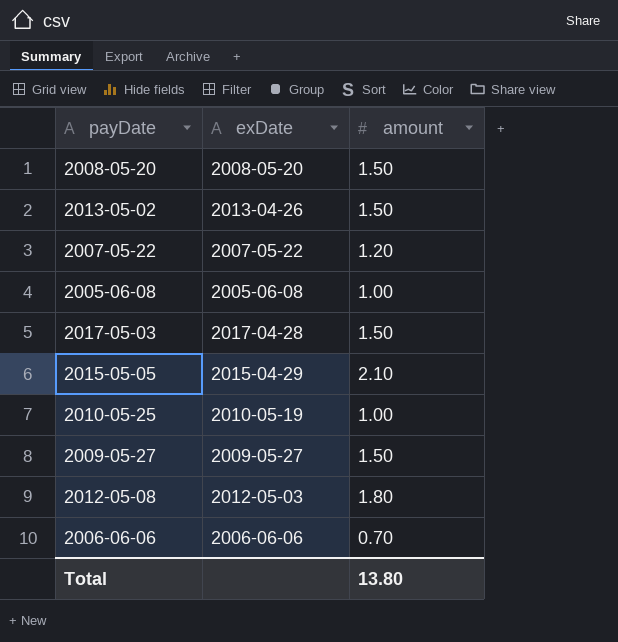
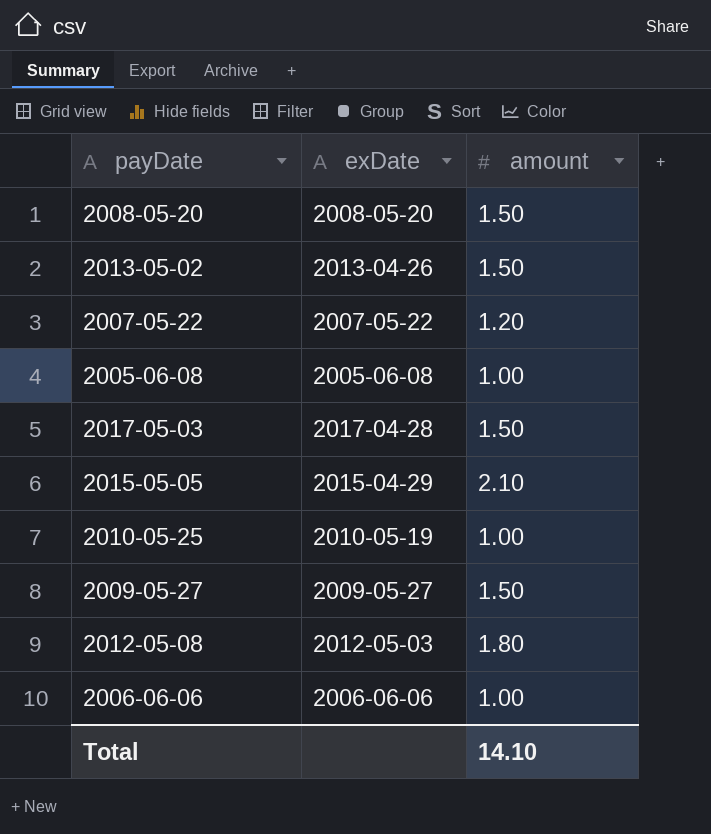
2006-06-06 | amount: 0.70 -> 1.00
Total | amount: 13.80 -> 14.10

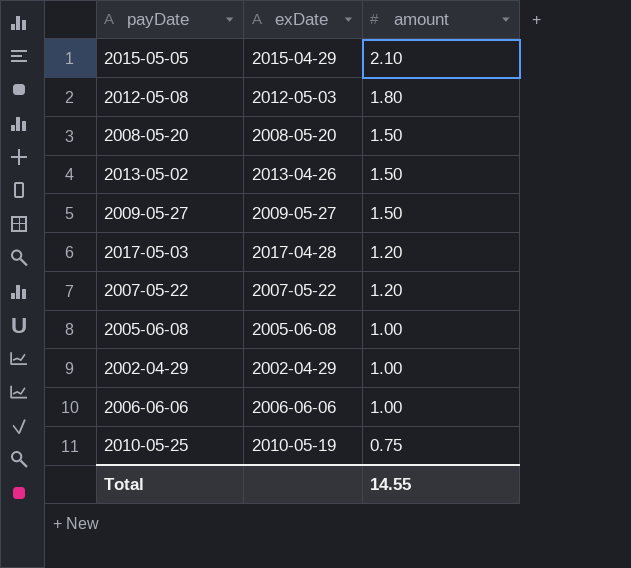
row order: none -> amount descending
2017-05-03 | amount: 1.50 -> 1.20
row 2002-04-29: none -> 2002-04-29 | 1.00
2010-05-25 | amount: 1.00 -> 0.75
Total | amount: 14.10 -> 14.55

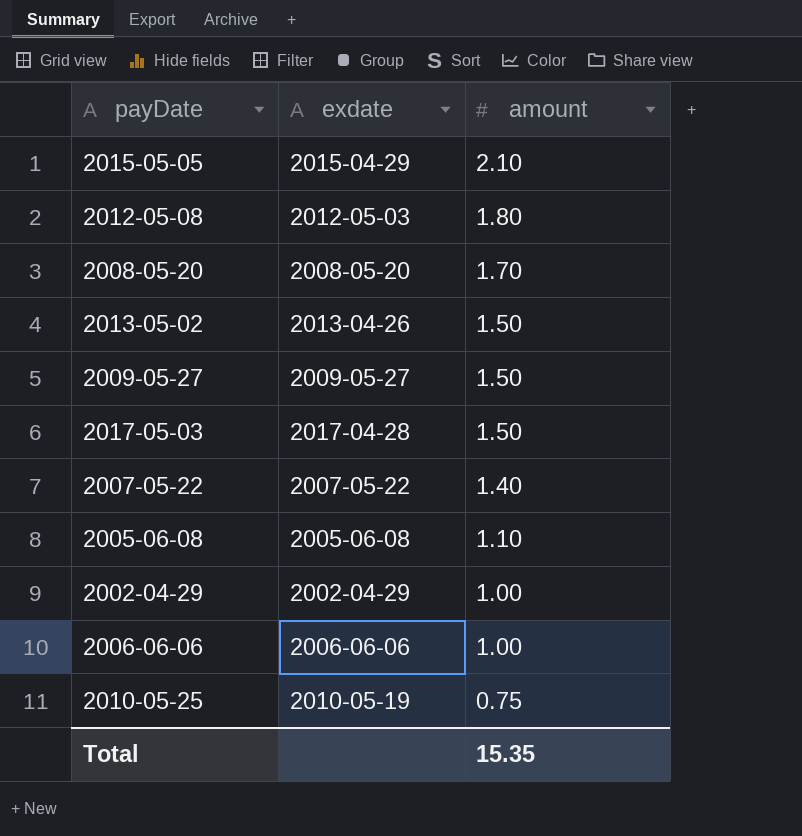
column name: exDate -> exdate
2008-05-20 | amount: 1.50 -> 1.70
2017-05-03 | amount: 1.20 -> 1.50
2007-05-22 | amount: 1.20 -> 1.40
2005-06-08 | amount: 1.00 -> 1.10
Total | amount: 14.55 -> 15.35

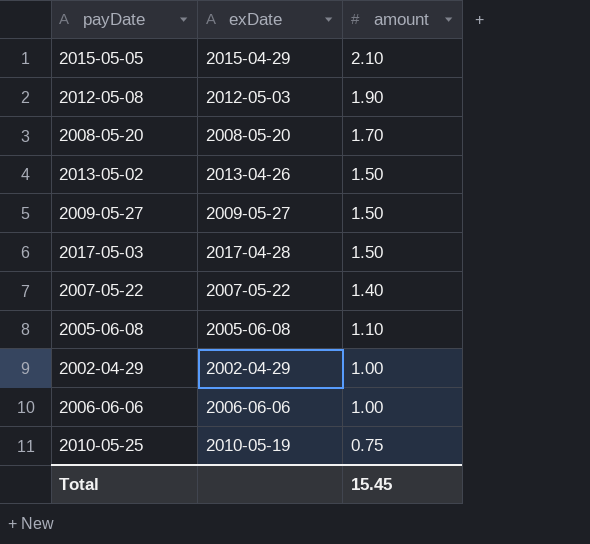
column name: exdate -> exDate
2012-05-08 | amount: 1.80 -> 1.90
Total | amount: 15.35 -> 15.45

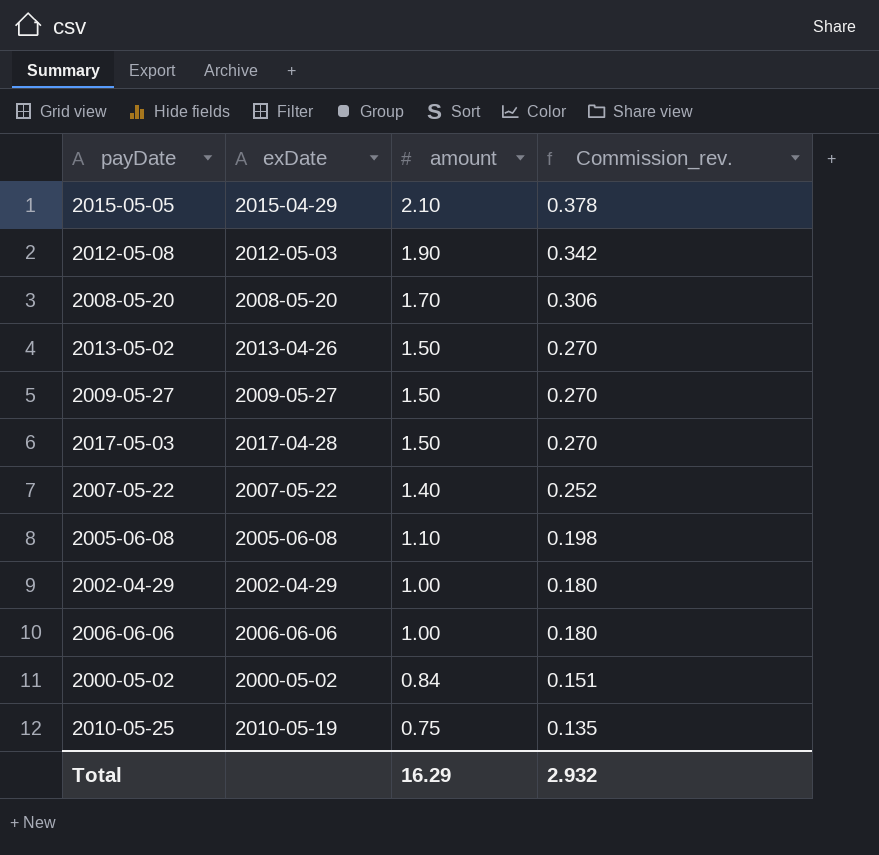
column Commission_rev. | formula: none -> [amount] * 0.18
row 2000-05-02: none -> 2000-05-02 | 0.84 | 0.151
Total | amount: 15.45 -> 16.29

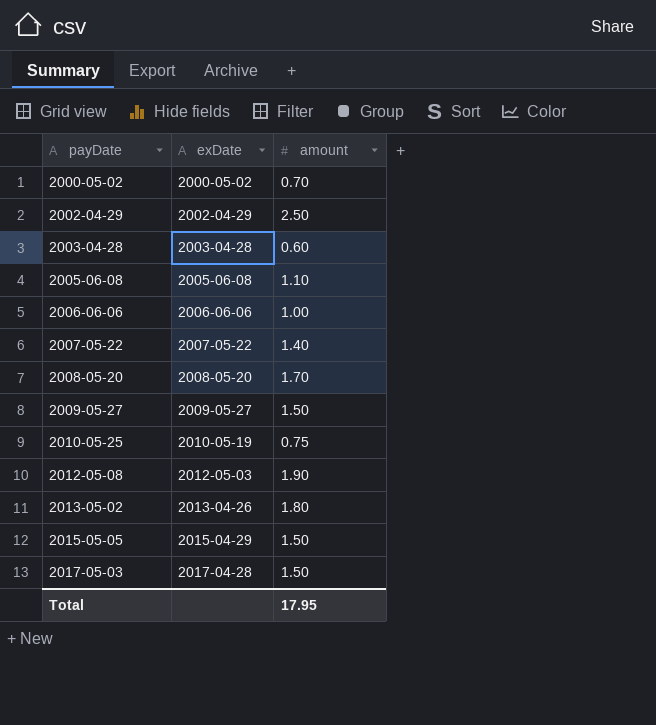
row order: amount descending -> payDate ascending
column Commission_rev. | formula: [amount] * 0.18 -> none
2000-05-02 | amount: 0.84 -> 0.70
2002-04-29 | amount: 1.00 -> 2.50
row 2003-04-28: none -> 2003-04-28 | 0.60
2013-05-02 | amount: 1.50 -> 1.80
2015-05-05 | amount: 2.10 -> 1.50
Total | amount: 16.29 -> 17.95

